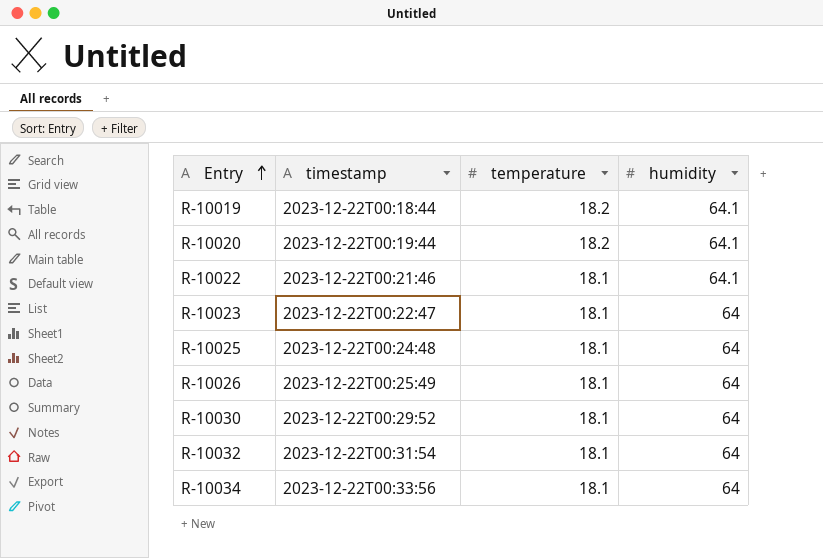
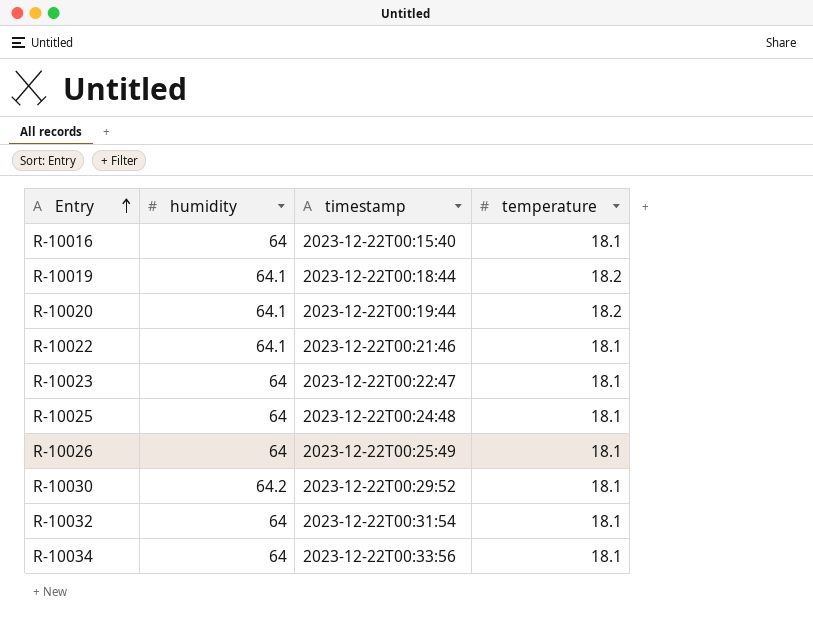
column humidity | position: 4 -> 2
row R-10016: none -> 64 | 2023-12-22T00:15:40 | 18.1
R-10030 | humidity: 64 -> 64.2

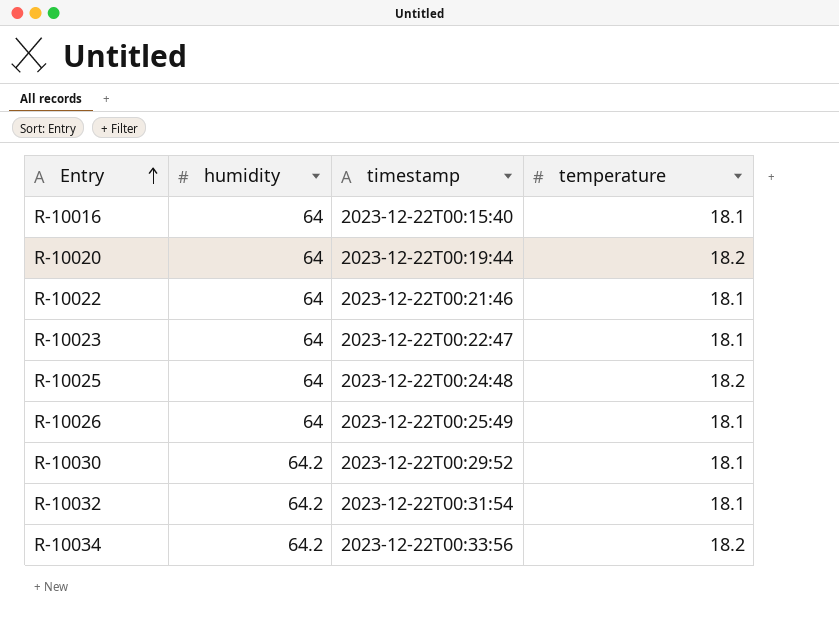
row R-10019: 64.1 | 2023-12-22T00:18:44 | 18.2 -> none
R-10020 | humidity: 64.1 -> 64
R-10022 | humidity: 64.1 -> 64
R-10025 | temperature: 18.1 -> 18.2
R-10032 | humidity: 64 -> 64.2
R-10034 | humidity: 64 -> 64.2
R-10034 | temperature: 18.1 -> 18.2

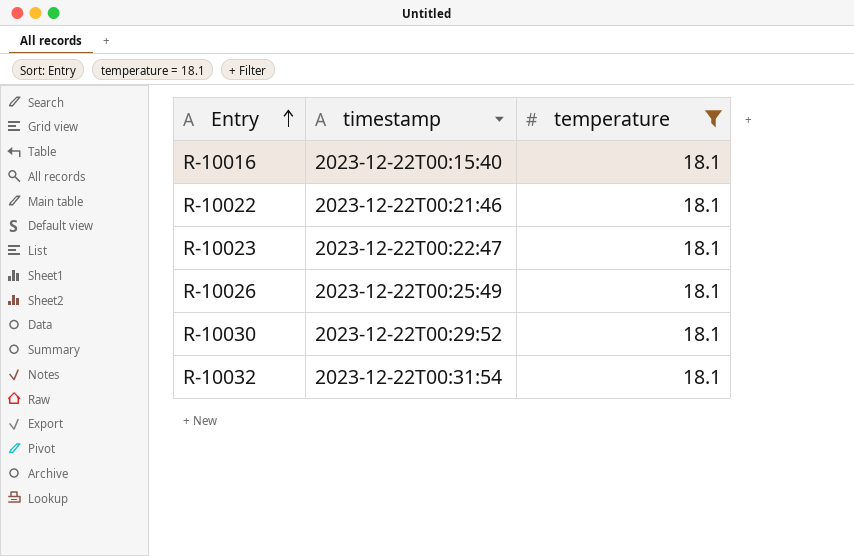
filter: none -> temperature = 18.1
column humidity | position: 2 -> none

